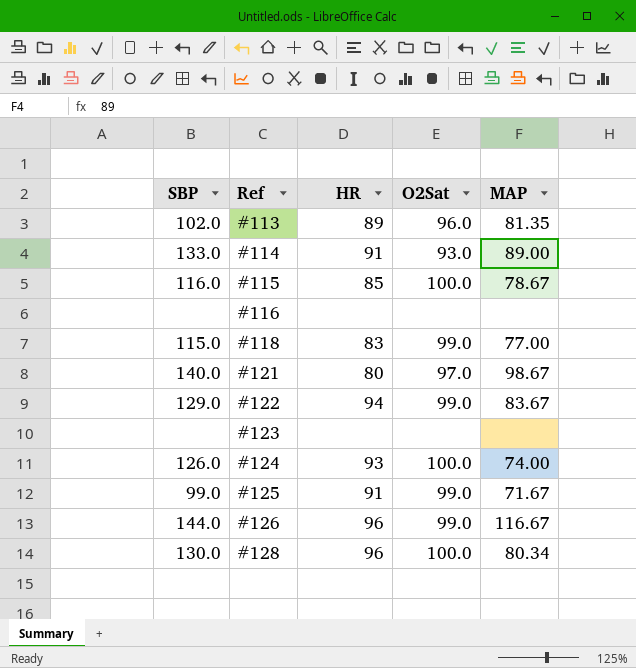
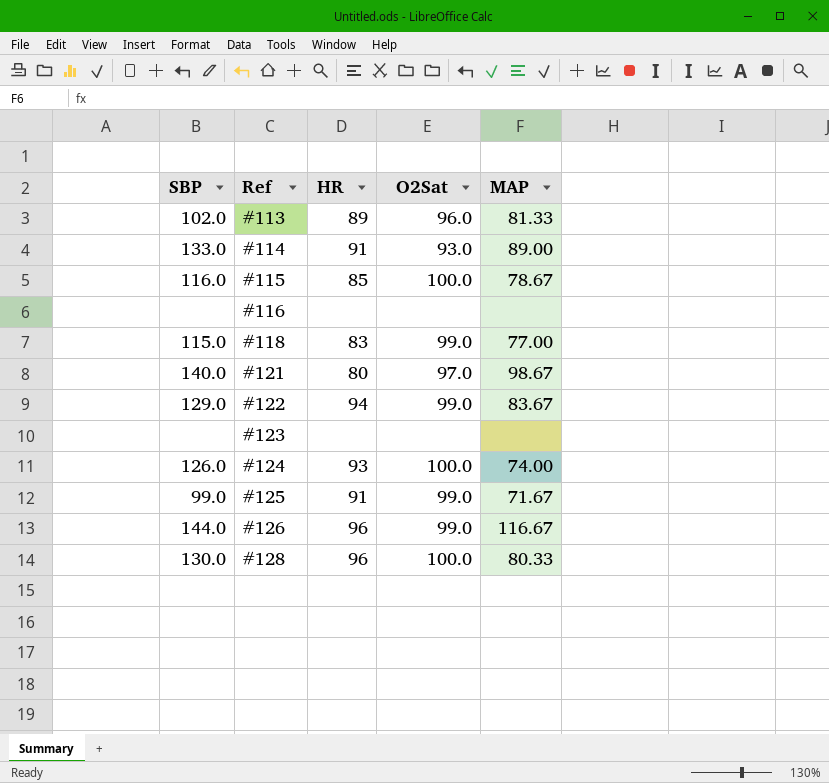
#113 | MAP: 81.35 -> 81.33
#128 | MAP: 80.34 -> 80.33

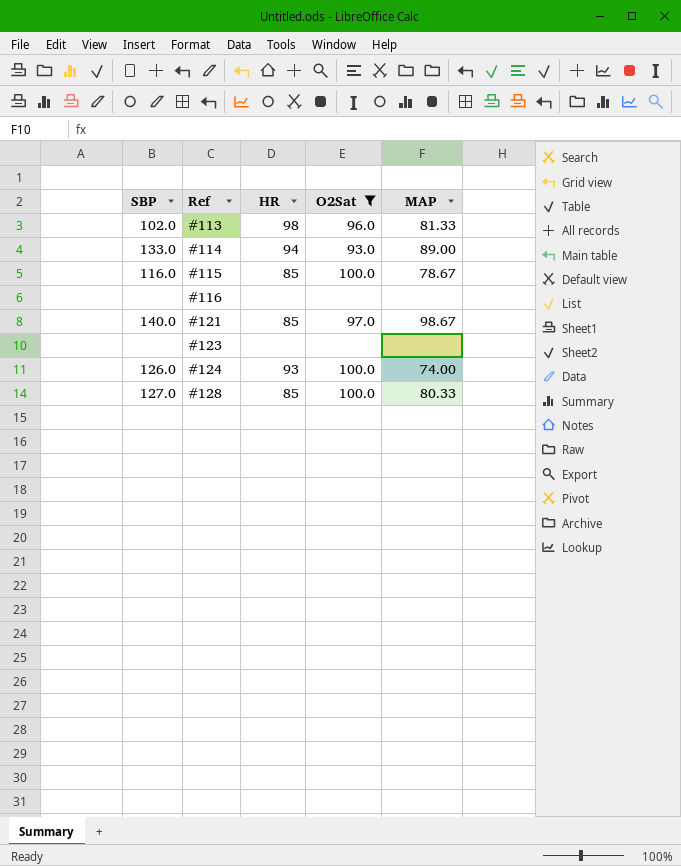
filter: none -> O2Sat != 99.0
#113 | HR: 89 -> 98
#114 | HR: 91 -> 94
#121 | HR: 80 -> 85
#128 | SBP: 130.0 -> 127.0
#128 | HR: 96 -> 85

